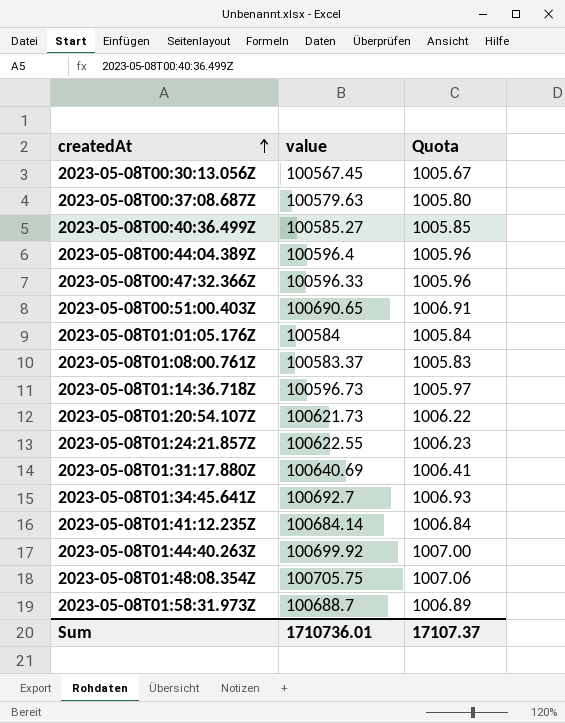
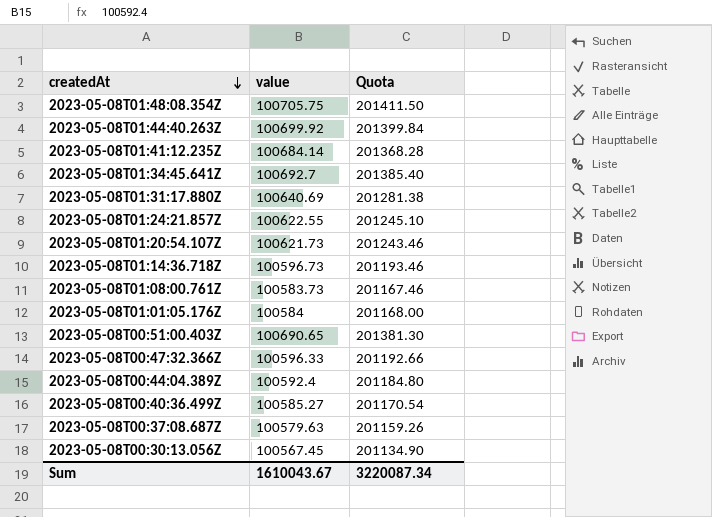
row order: createdAt ascending -> createdAt descending
column Quota | formula: [value] * 0.01 -> [value] * 2
row 2023-05-08T01:58:31.973Z: 100688.7 | 1006.89 -> none
2023-05-08T01:08:00.761Z | value: 100583.37 -> 100583.73
2023-05-08T00:44:04.389Z | value: 100596.4 -> 100592.4
Sum | value: 1710736.01 -> 1610043.67
Sum | Quota: 17107.37 -> 3220087.34

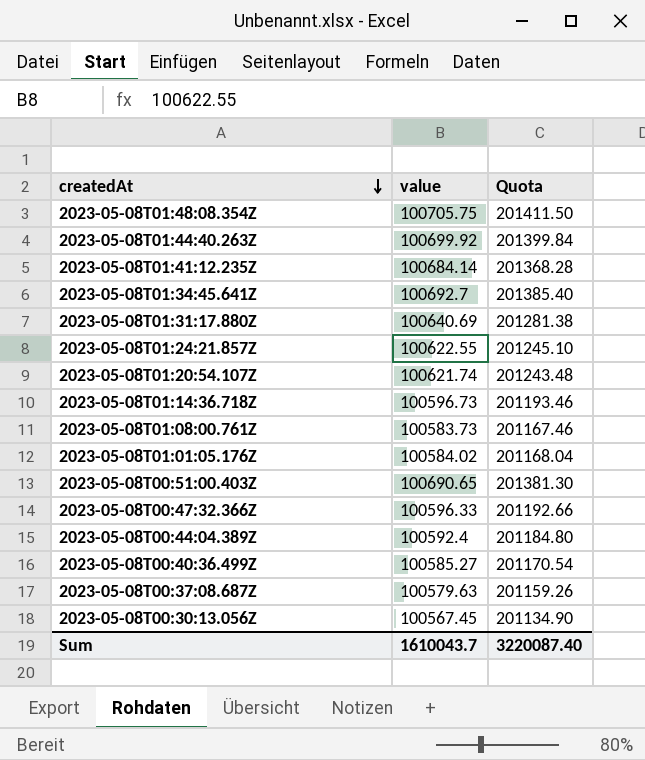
2023-05-08T01:20:54.107Z | value: 100621.73 -> 100621.74
2023-05-08T01:20:54.107Z | Quota: 201243.46 -> 201243.48
2023-05-08T01:01:05.176Z | value: 100584 -> 100584.02
2023-05-08T01:01:05.176Z | Quota: 201168.00 -> 201168.04
Sum | value: 1610043.67 -> 1610043.7
Sum | Quota: 3220087.34 -> 3220087.40

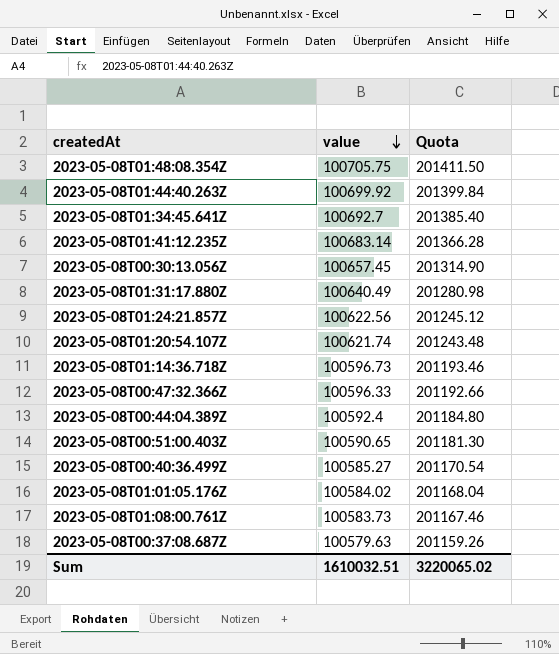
row order: createdAt descending -> value descending
2023-05-08T01:41:12.235Z | value: 100684.14 -> 100683.14
2023-05-08T01:41:12.235Z | Quota: 201368.28 -> 201366.28
2023-05-08T00:30:13.056Z | value: 100567.45 -> 100657.45
2023-05-08T00:30:13.056Z | Quota: 201134.90 -> 201314.90
2023-05-08T01:31:17.880Z | value: 100640.69 -> 100640.49
2023-05-08T01:31:17.880Z | Quota: 201281.38 -> 201280.98
2023-05-08T01:24:21.857Z | value: 100622.55 -> 100622.56
2023-05-08T01:24:21.857Z | Quota: 201245.10 -> 201245.12
2023-05-08T00:51:00.403Z | value: 100690.65 -> 100590.65
2023-05-08T00:51:00.403Z | Quota: 201381.30 -> 201181.30
Sum | value: 1610043.7 -> 1610032.51
Sum | Quota: 3220087.40 -> 3220065.02

